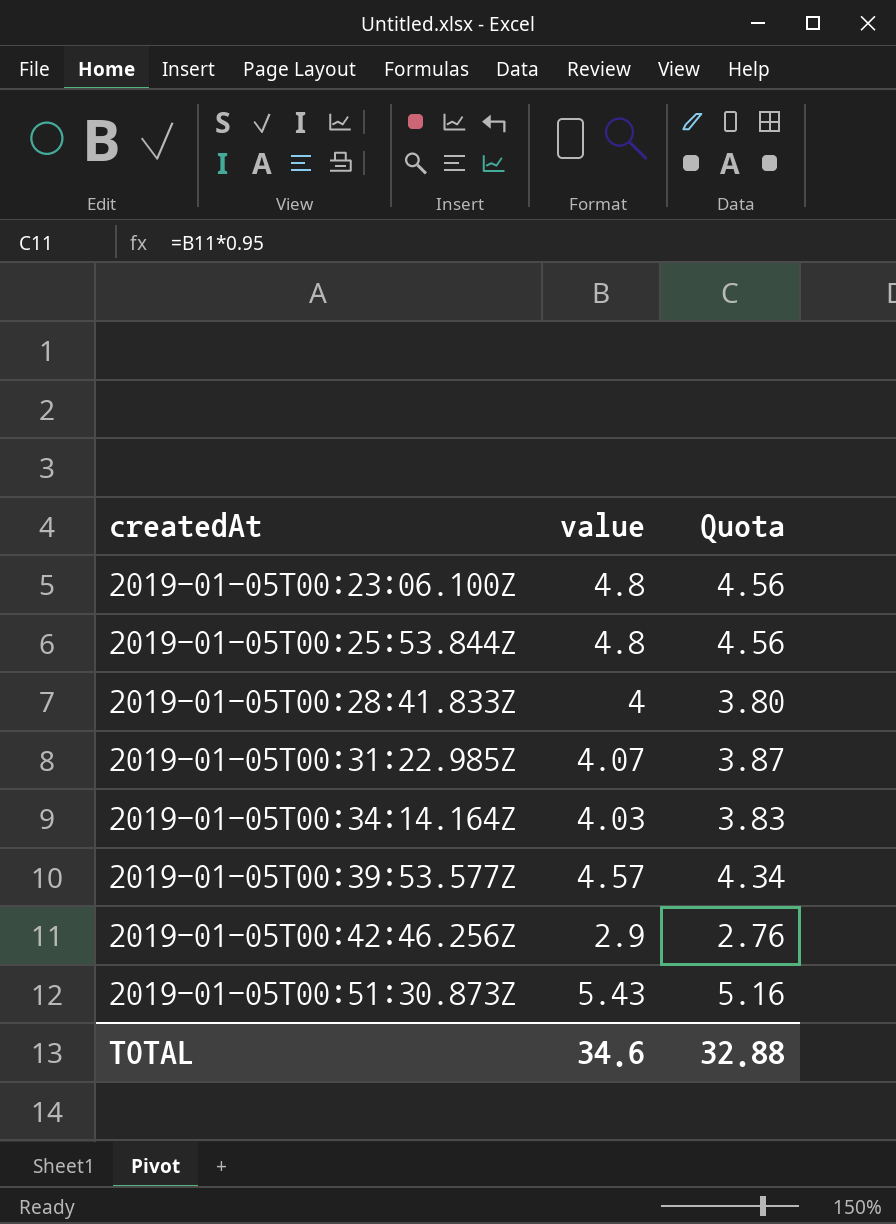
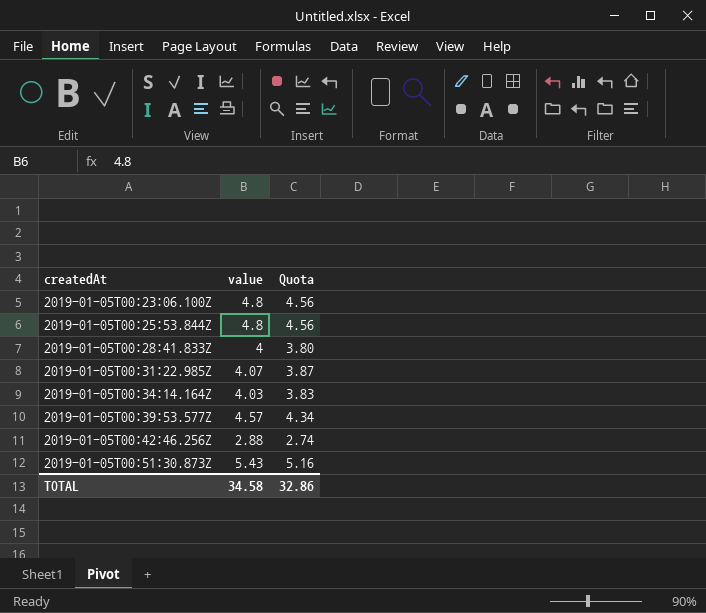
2019-01-05T00:42:46.256Z | value: 2.9 -> 2.88
2019-01-05T00:42:46.256Z | Quota: 2.76 -> 2.74
TOTAL | value: 34.6 -> 34.58
TOTAL | Quota: 32.88 -> 32.86

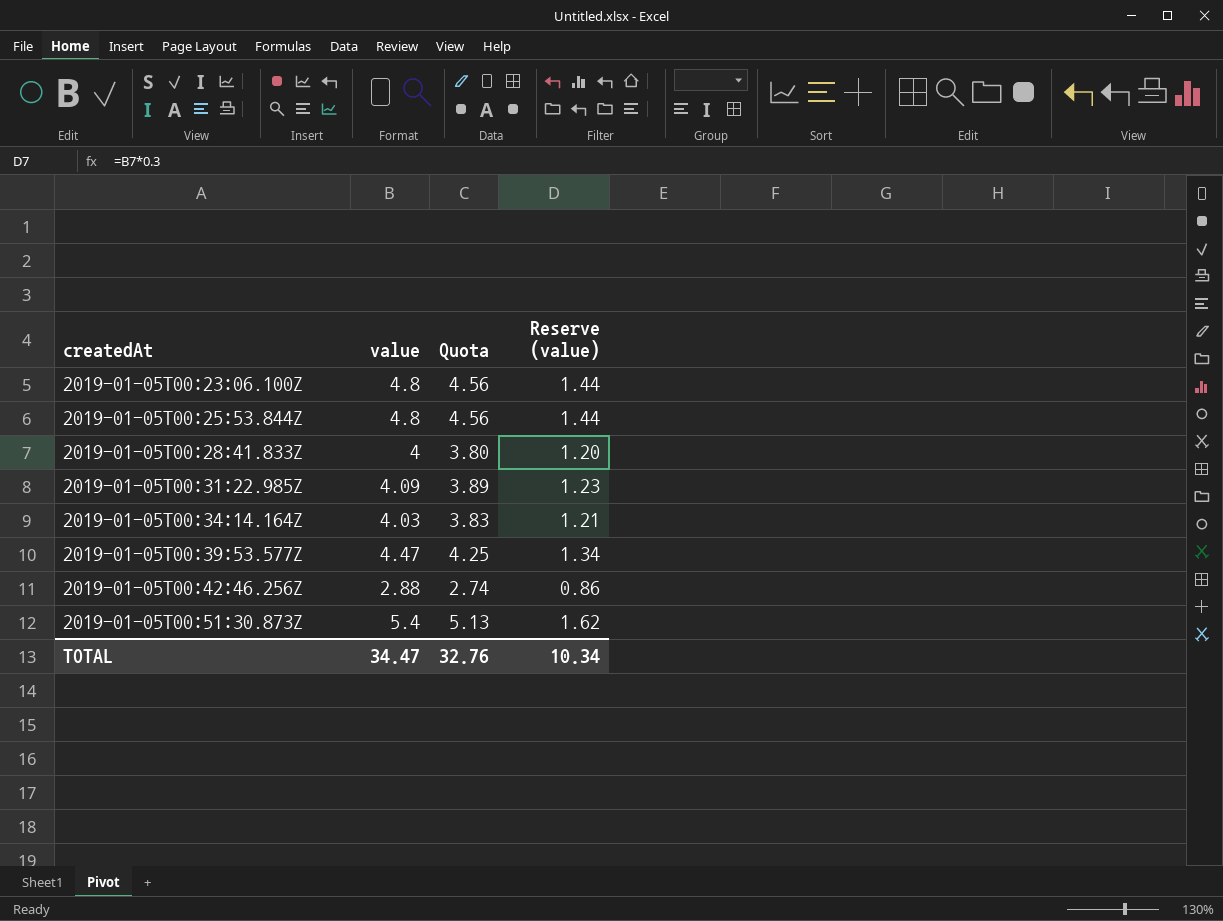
column Reserve (value) | formula: none -> [value] * 0.3
2019-01-05T00:31:22.985Z | value: 4.07 -> 4.09
2019-01-05T00:31:22.985Z | Quota: 3.87 -> 3.89
2019-01-05T00:39:53.577Z | value: 4.57 -> 4.47
2019-01-05T00:39:53.577Z | Quota: 4.34 -> 4.25
2019-01-05T00:51:30.873Z | value: 5.43 -> 5.4
2019-01-05T00:51:30.873Z | Quota: 5.16 -> 5.13
TOTAL | value: 34.58 -> 34.47
TOTAL | Quota: 32.86 -> 32.76

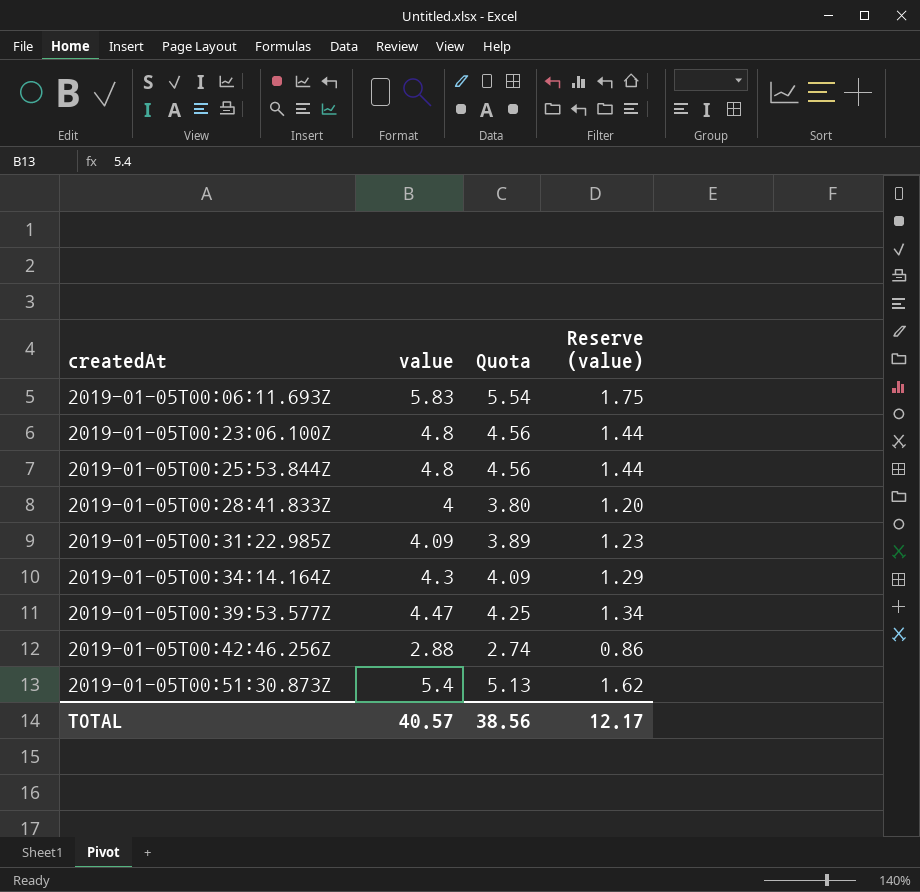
row 2019-01-05T00:06:11.693Z: none -> 5.83 | 5.54 | 1.75
2019-01-05T00:34:14.164Z | value: 4.03 -> 4.3
2019-01-05T00:34:14.164Z | Quota: 3.83 -> 4.09
2019-01-05T00:34:14.164Z | Reserve (value): 1.21 -> 1.29
TOTAL | value: 34.47 -> 40.57
TOTAL | Quota: 32.76 -> 38.56
TOTAL | Reserve (value): 10.34 -> 12.17

